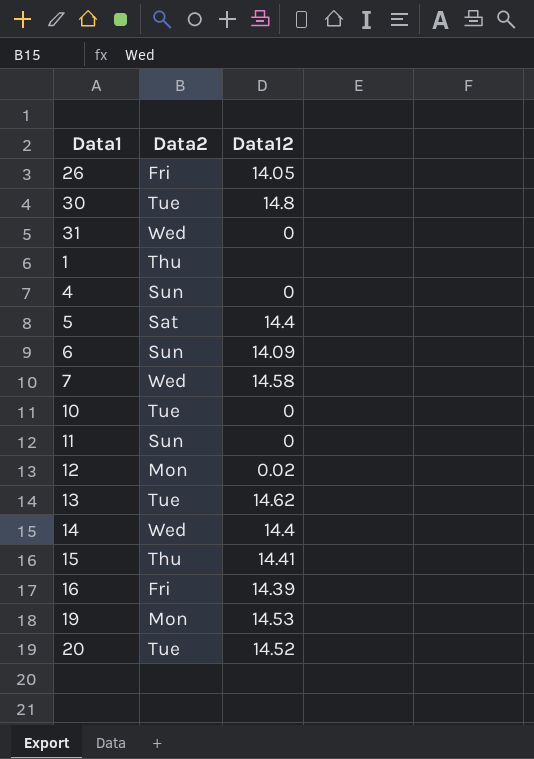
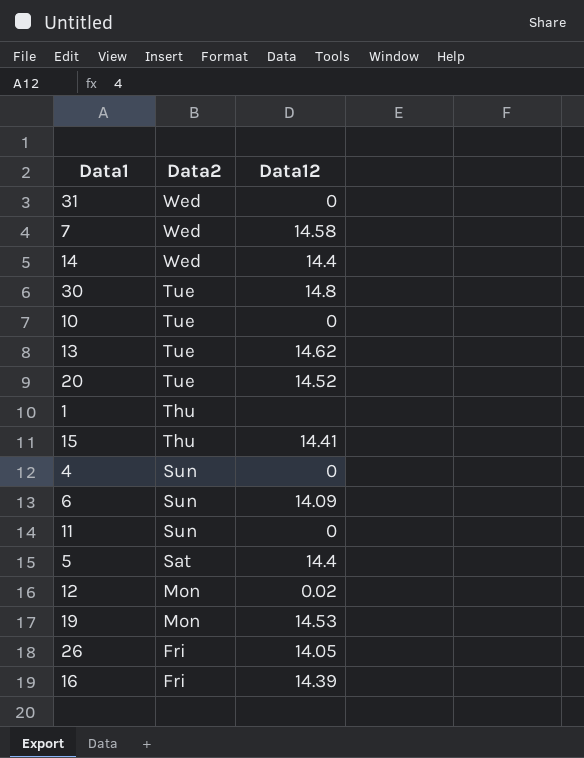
row order: none -> Data2 descending

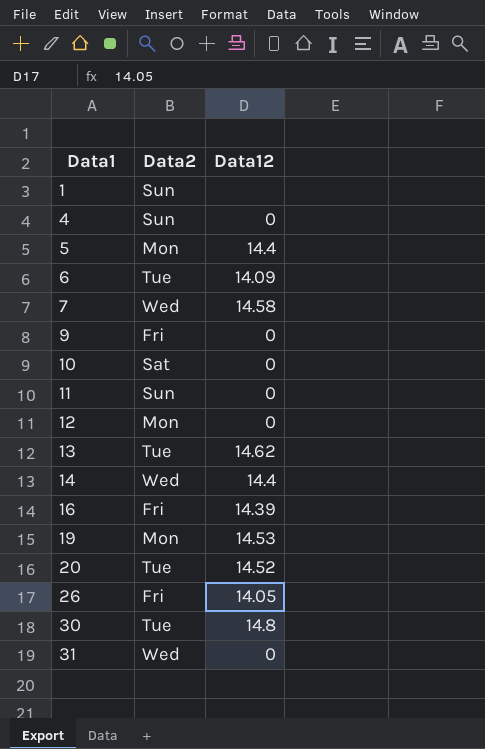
row order: Data2 descending -> Data1 ascending
row 15: Thu | 14.41 -> none
1 | Data2: Thu -> Sun
5 | Data2: Sat -> Mon
6 | Data2: Sun -> Tue
row 9: none -> Fri | 0
10 | Data2: Tue -> Sat
12 | Data12: 0.02 -> 0

